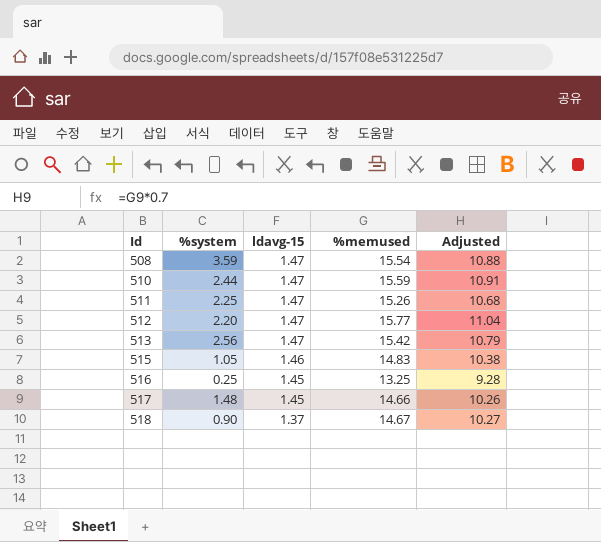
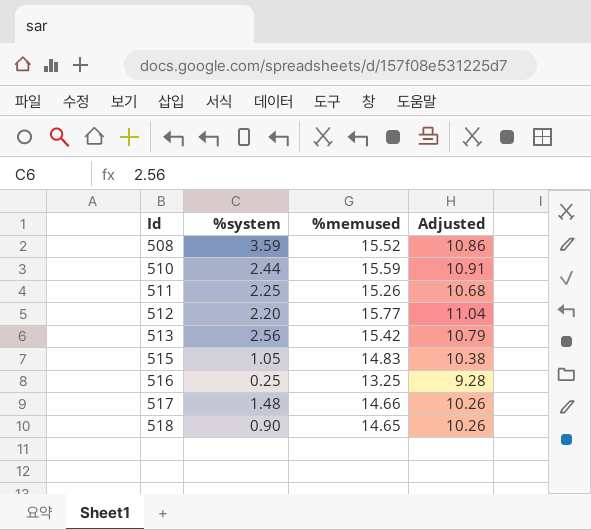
column ldavg-15 | position: 3 -> none
508 | %memused: 15.54 -> 15.52
508 | Adjusted: 10.88 -> 10.86
518 | %memused: 14.67 -> 14.65
518 | Adjusted: 10.27 -> 10.26

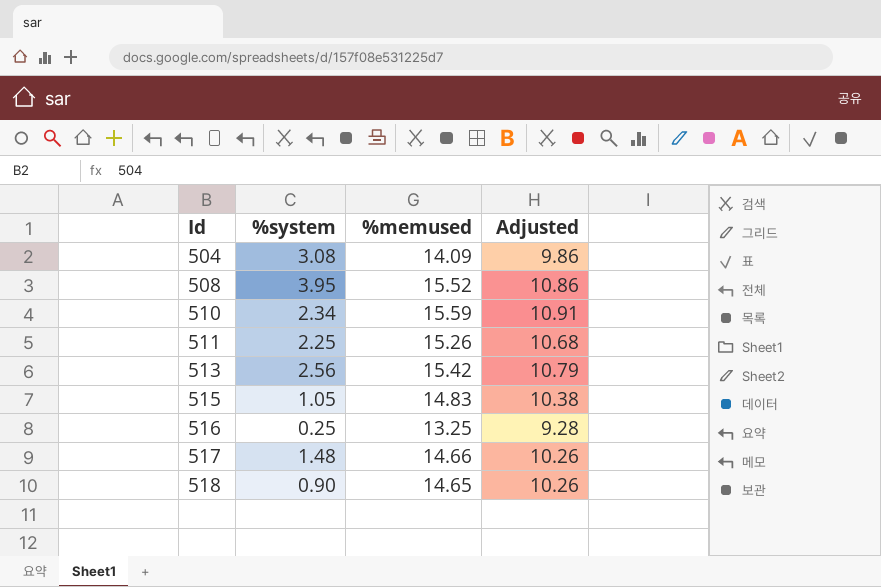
row 512: 2.20 | 15.77 | 11.04 -> none
row 504: none -> 3.08 | 14.09 | 9.86
508 | %system: 3.59 -> 3.95
510 | %system: 2.44 -> 2.34

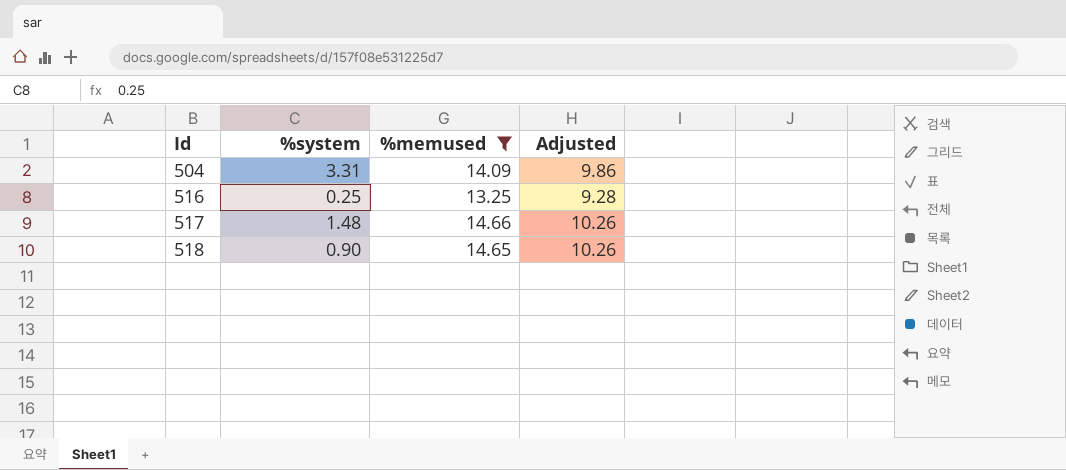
filter: none -> %memused <= 14.66
504 | %system: 3.08 -> 3.31

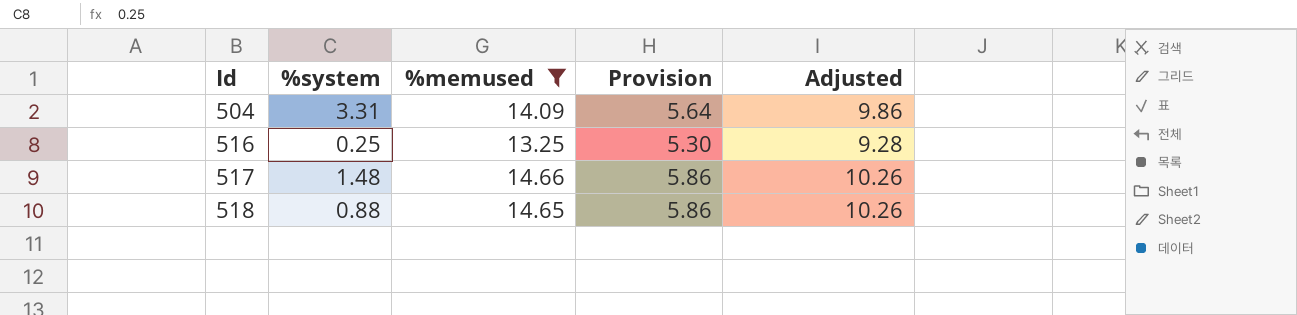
column Provision | formula: none -> [%memused] * 0.4
518 | %system: 0.90 -> 0.88

